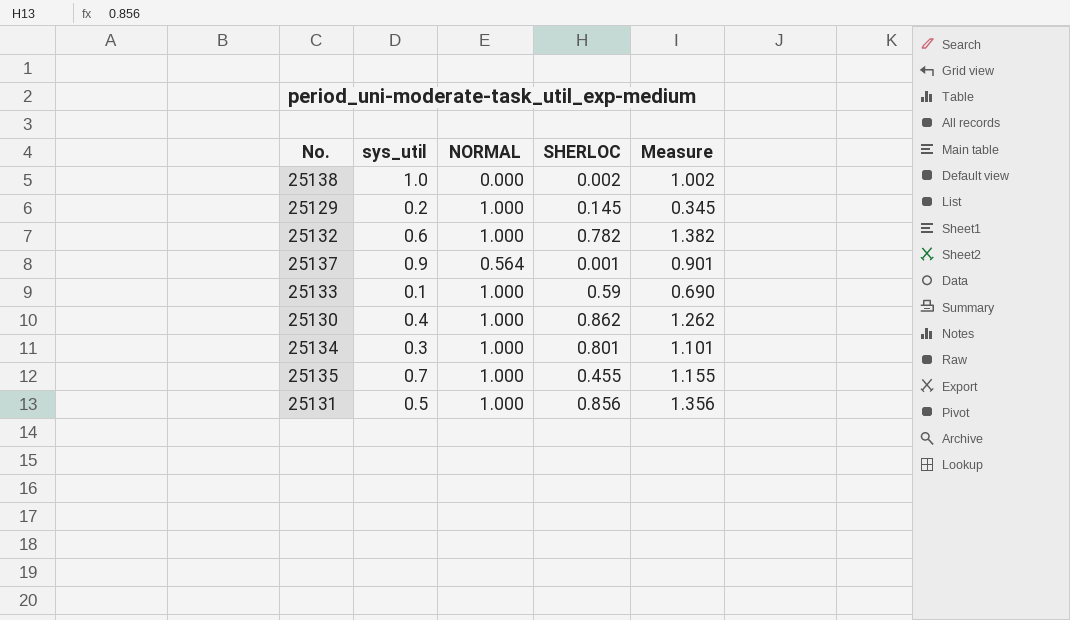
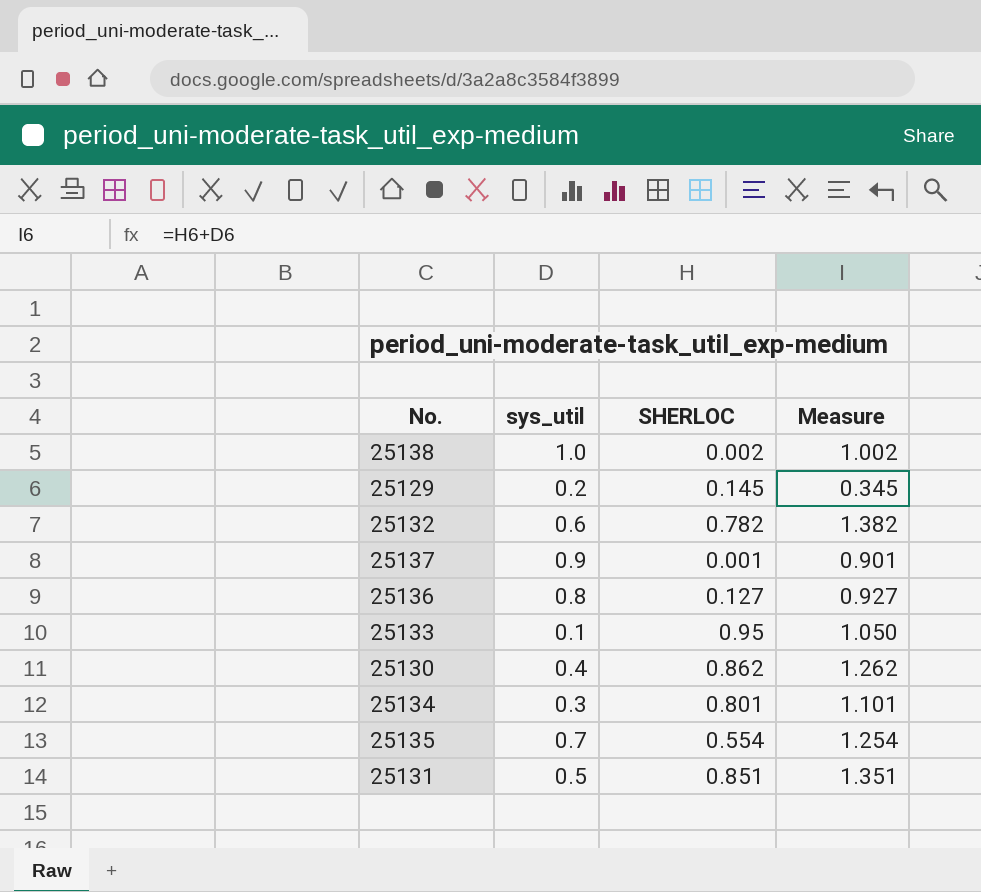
column NORMAL | position: 3 -> none
row 25136: none -> 0.8 | 0.127 | 0.927
25133 | SHERLOC: 0.59 -> 0.95
25133 | Measure: 0.690 -> 1.050
25135 | SHERLOC: 0.455 -> 0.554
25135 | Measure: 1.155 -> 1.254
25131 | SHERLOC: 0.856 -> 0.851
25131 | Measure: 1.356 -> 1.351

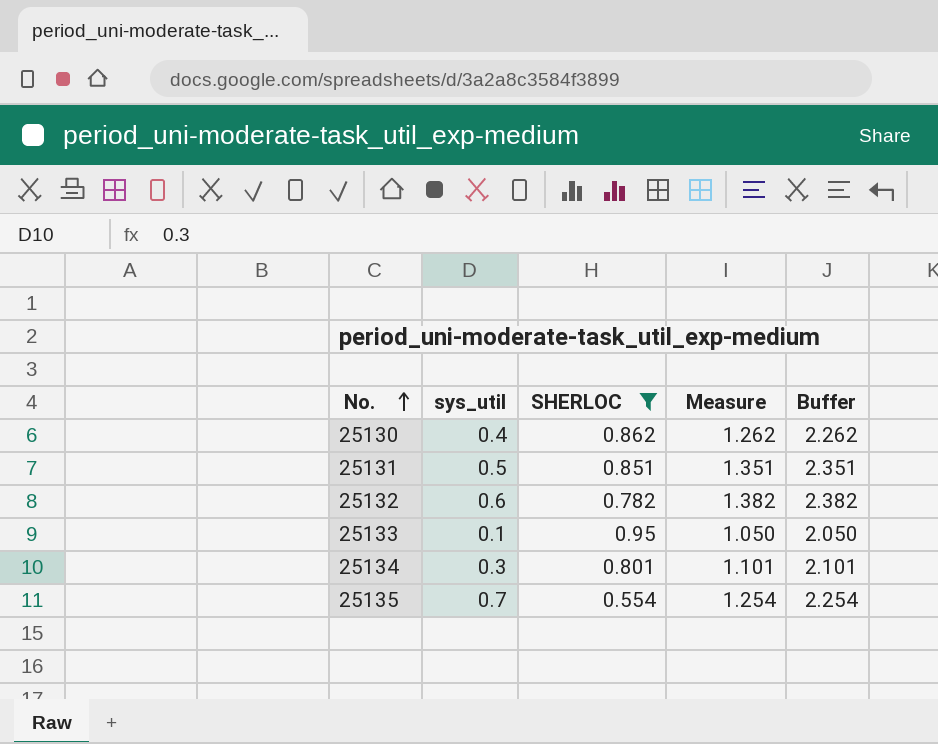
filter: none -> SHERLOC >= 0.554
row order: none -> No. ascending
column Buffer | formula: none -> [Measure] + 1

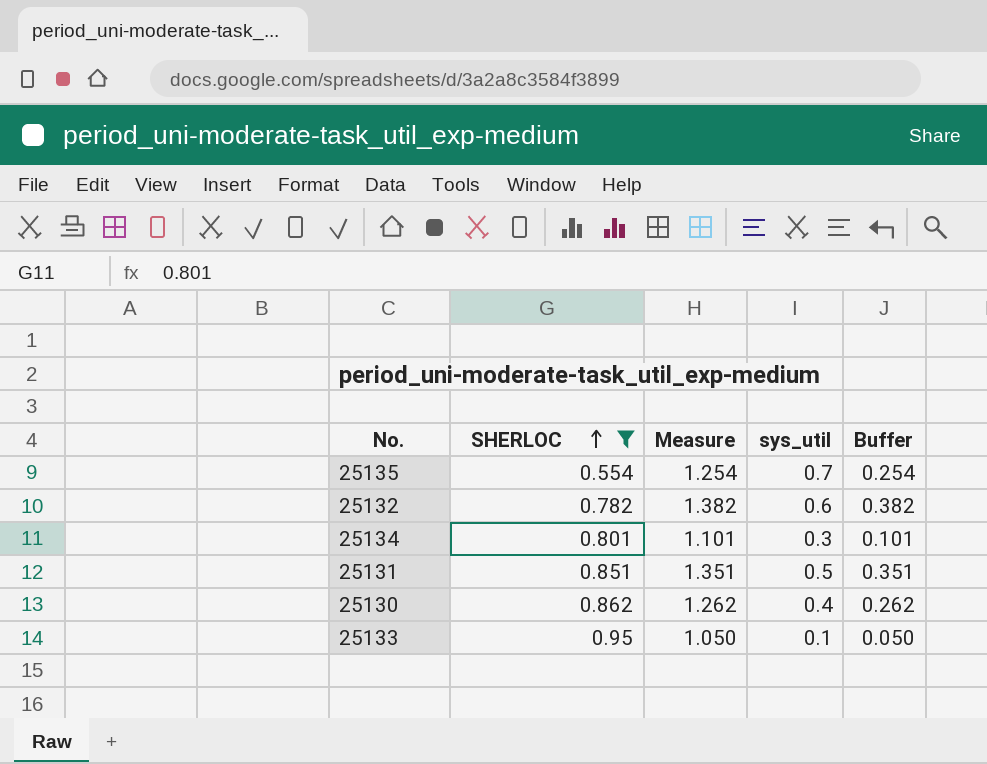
row order: No. ascending -> SHERLOC ascending
column sys_util | position: 2 -> 4
column Buffer | formula: [Measure] + 1 -> [Measure] - 1

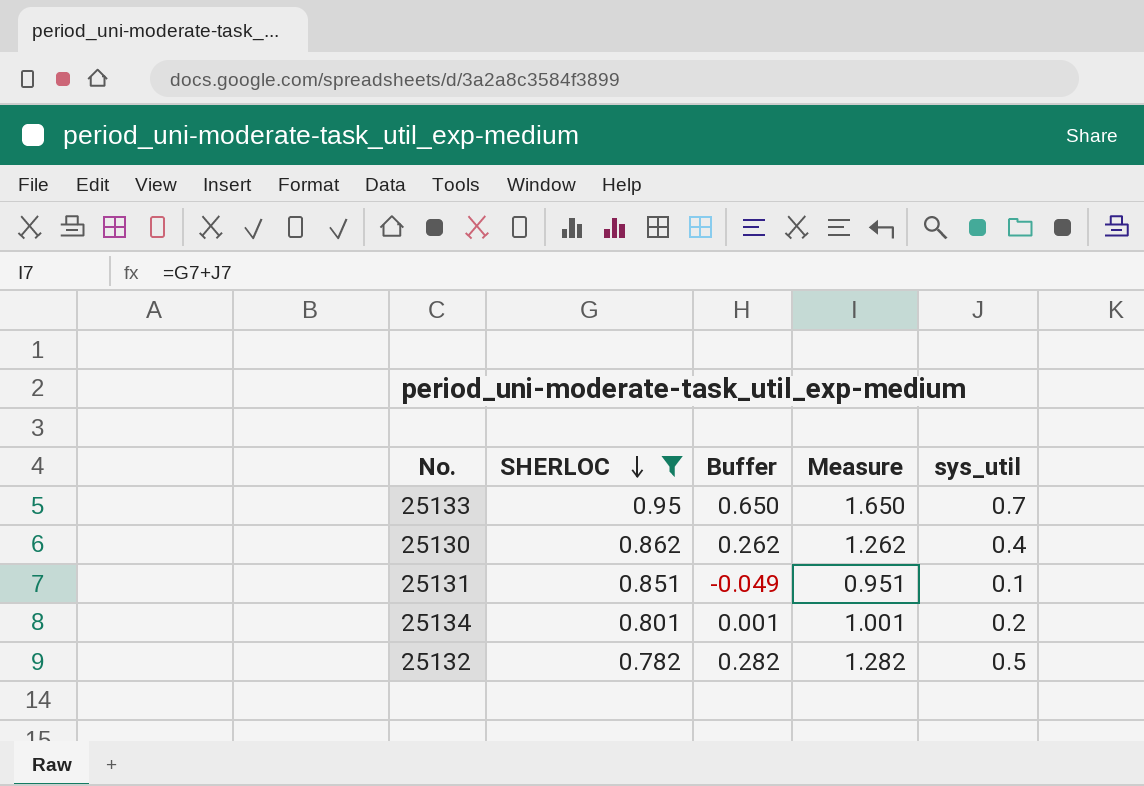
row order: SHERLOC ascending -> SHERLOC descending
column Buffer | position: 5 -> 3
row 25135: 0.554 | 1.254 | 0.7 | 0.254 -> none
25133 | Buffer: 0.050 -> 0.650
25133 | Measure: 1.050 -> 1.650
25133 | sys_util: 0.1 -> 0.7
25131 | Buffer: 0.351 -> -0.049
25131 | Measure: 1.351 -> 0.951
25131 | sys_util: 0.5 -> 0.1
25134 | Buffer: 0.101 -> 0.001
25134 | Measure: 1.101 -> 1.001
25134 | sys_util: 0.3 -> 0.2
25132 | Buffer: 0.382 -> 0.282
25132 | Measure: 1.382 -> 1.282
25132 | sys_util: 0.6 -> 0.5

